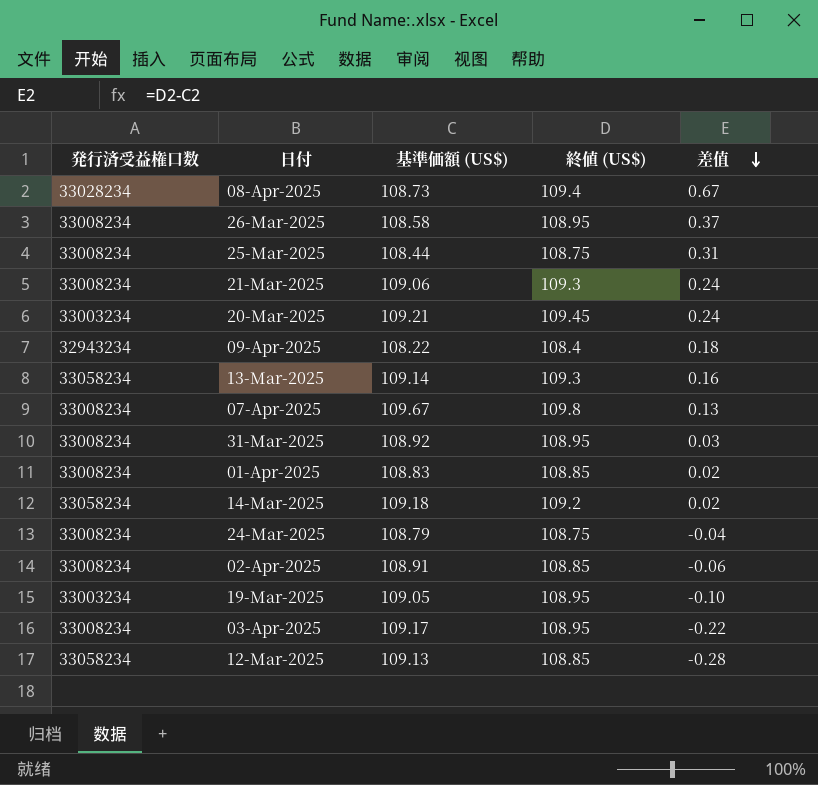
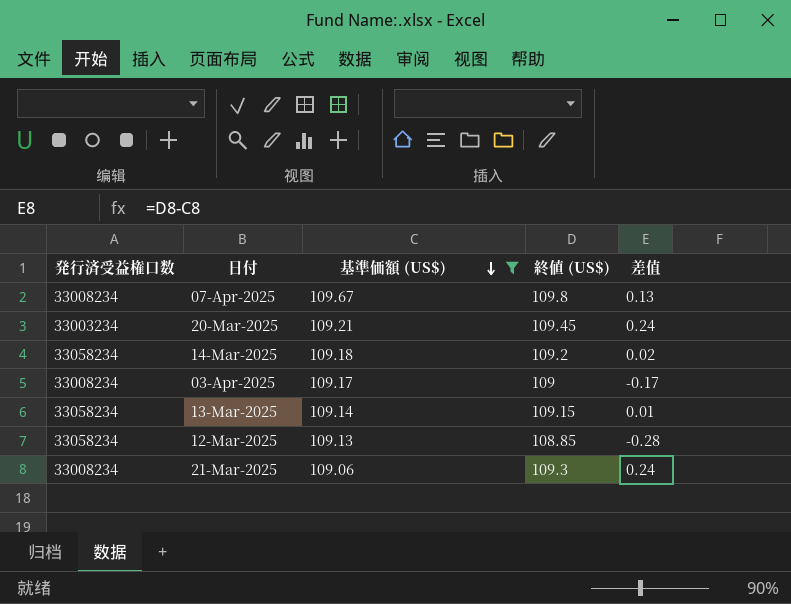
filter: none -> 基準価額 (US$) >= 109.06
row order: 差值 descending -> 基準価額 (US$) descending
03-Apr-2025 | 終値 (US$): 108.95 -> 109
03-Apr-2025 | 差值: -0.22 -> -0.17
13-Mar-2025 | 終値 (US$): 109.3 -> 109.15
13-Mar-2025 | 差值: 0.16 -> 0.01

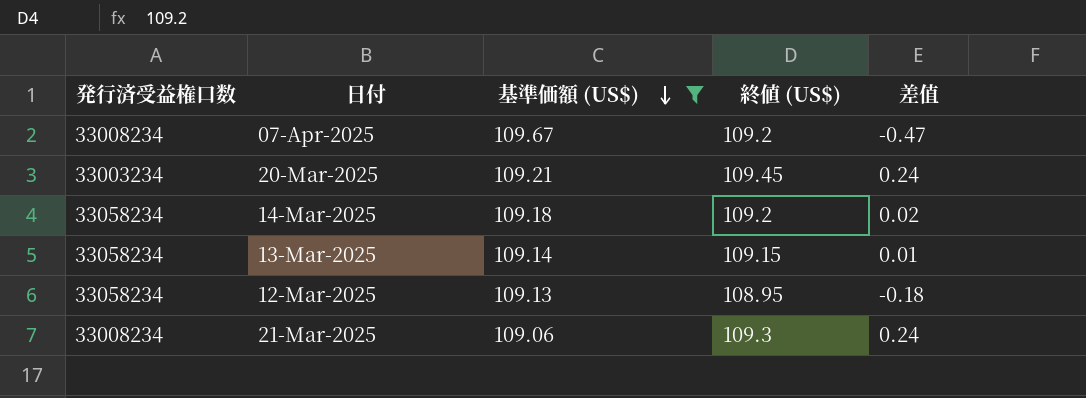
row 03-Apr-2025: 33008234 | 109.17 | 109 | -0.17 -> none
07-Apr-2025 | 終値 (US$): 109.8 -> 109.2
07-Apr-2025 | 差值: 0.13 -> -0.47
12-Mar-2025 | 終値 (US$): 108.85 -> 108.95
12-Mar-2025 | 差值: -0.28 -> -0.18

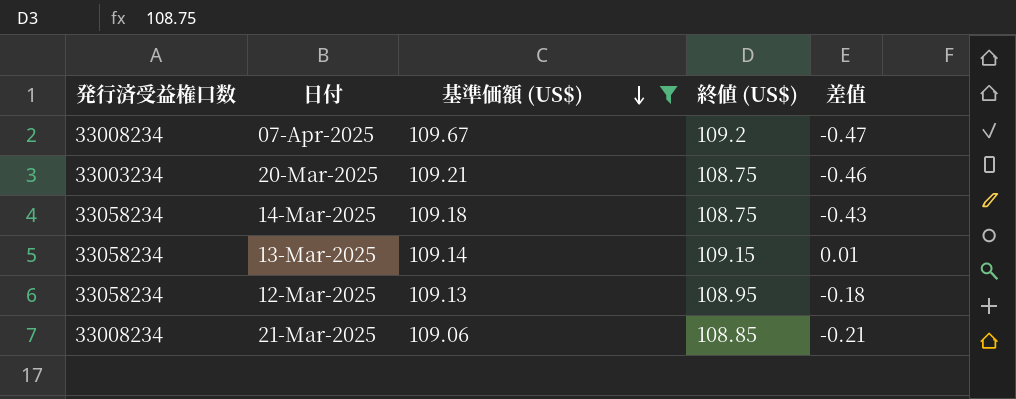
20-Mar-2025 | 終値 (US$): 109.45 -> 108.75
20-Mar-2025 | 差值: 0.24 -> -0.46
14-Mar-2025 | 終値 (US$): 109.2 -> 108.75
14-Mar-2025 | 差值: 0.02 -> -0.43
21-Mar-2025 | 終値 (US$): 109.3 -> 108.85
21-Mar-2025 | 差值: 0.24 -> -0.21

